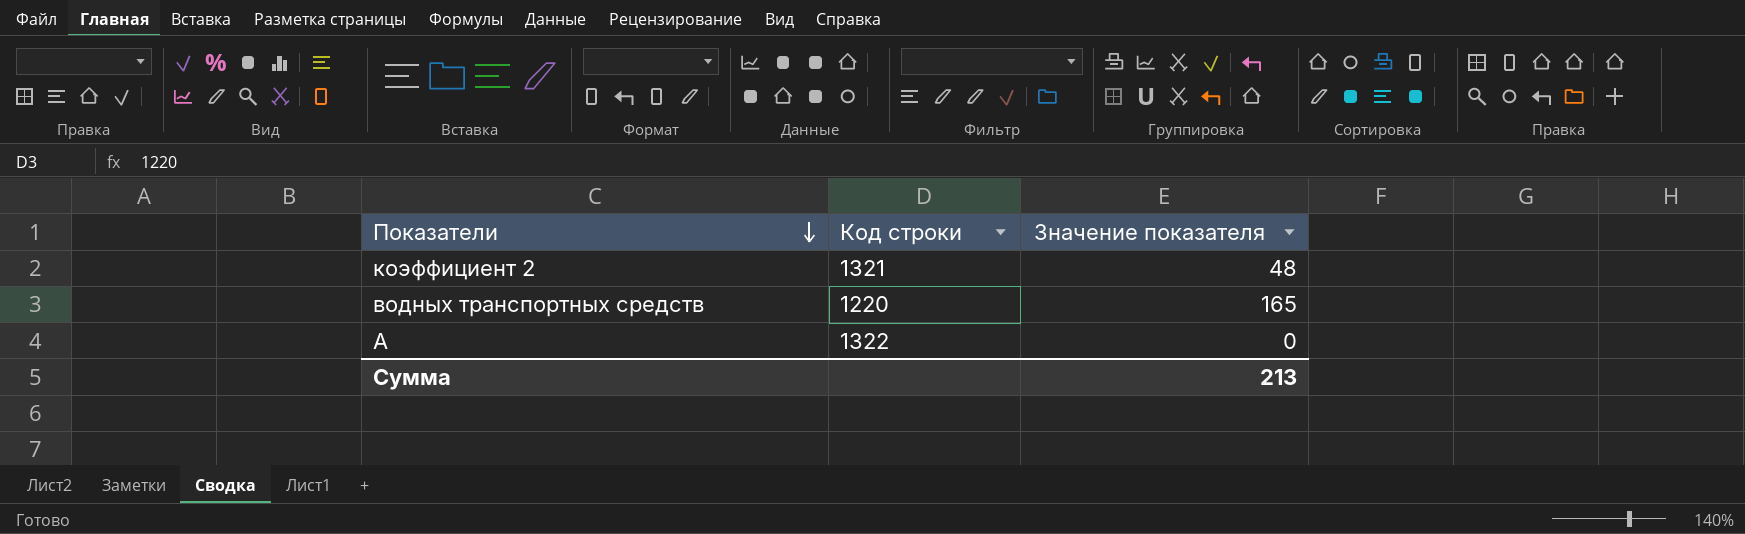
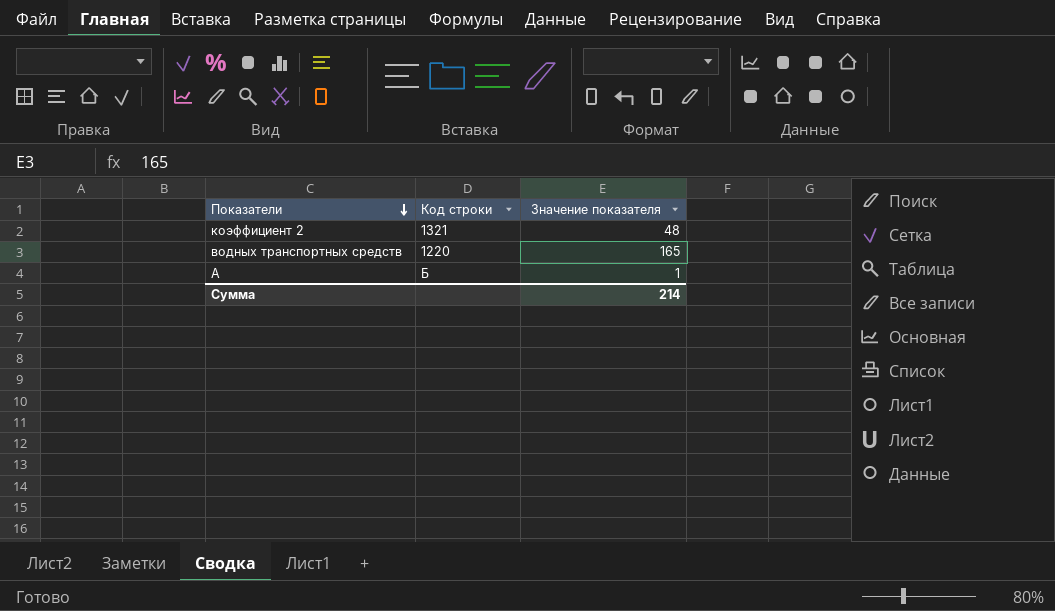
А | Код строки: 1322 -> Б
А | Значение показателя: 0 -> 1
Сумма | Значение показателя: 213 -> 214

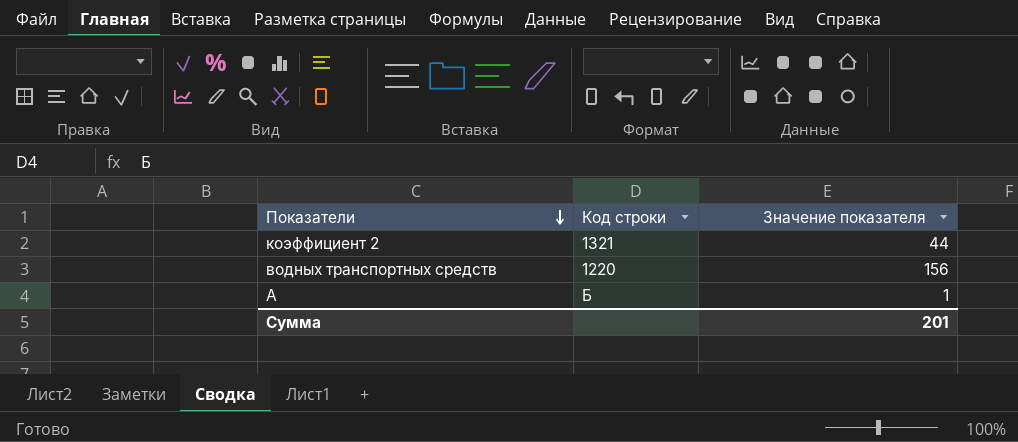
коэффициент 2 | Значение показателя: 48 -> 44
водных транспортных средств | Значение показателя: 165 -> 156
Сумма | Значение показателя: 214 -> 201

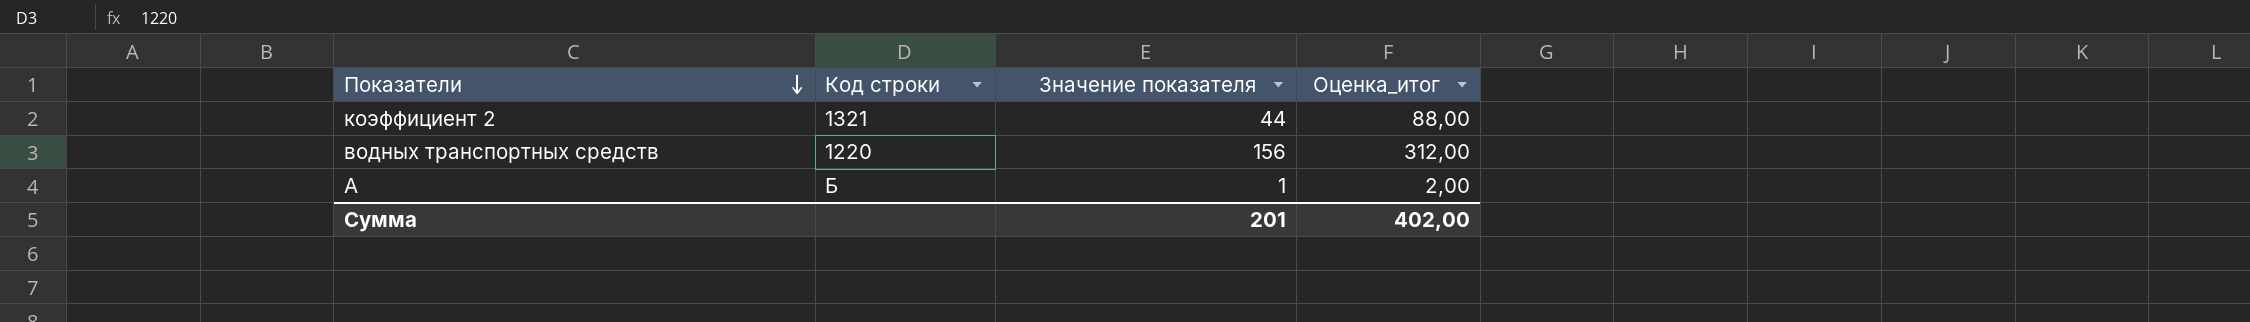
column Оценка_итог | formula: none -> [Значение показателя] * 2

